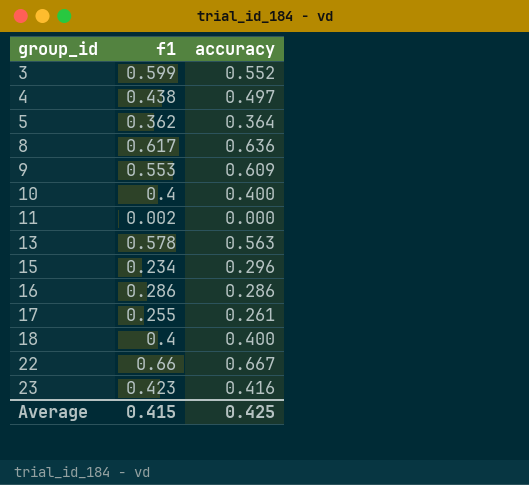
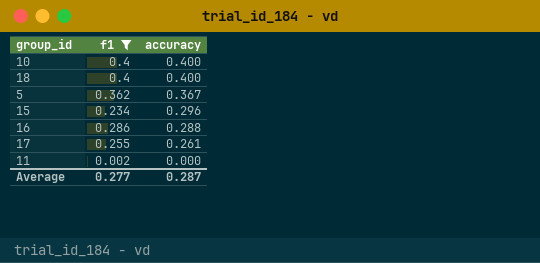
filter: none -> f1 <= 0.4
row order: group_id ascending -> accuracy descending
5 | accuracy: 0.364 -> 0.367
16 | accuracy: 0.286 -> 0.288
Average | f1: 0.415 -> 0.277
Average | accuracy: 0.425 -> 0.287

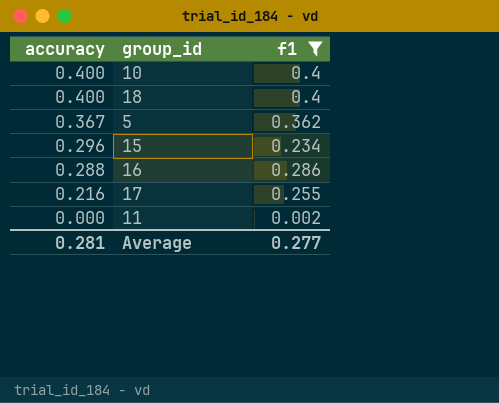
column accuracy | position: 3 -> 1
17 | accuracy: 0.261 -> 0.216
Average | accuracy: 0.287 -> 0.281

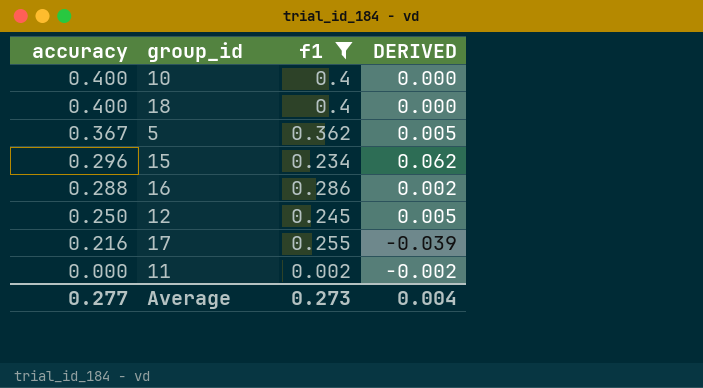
column DERIVED | formula: none -> [accuracy] - [f1]
row 12: none -> 0.250 | 0.245 | 0.005
Average | accuracy: 0.281 -> 0.277
Average | f1: 0.277 -> 0.273

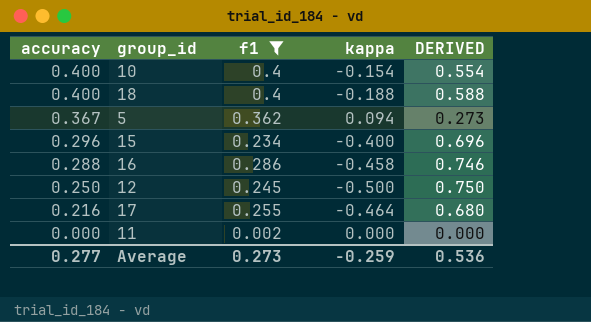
column kappa | position: none -> 4
column DERIVED | formula: [accuracy] - [f1] -> [accuracy] - [kappa]
Average | DERIVED: 0.004 -> 0.536

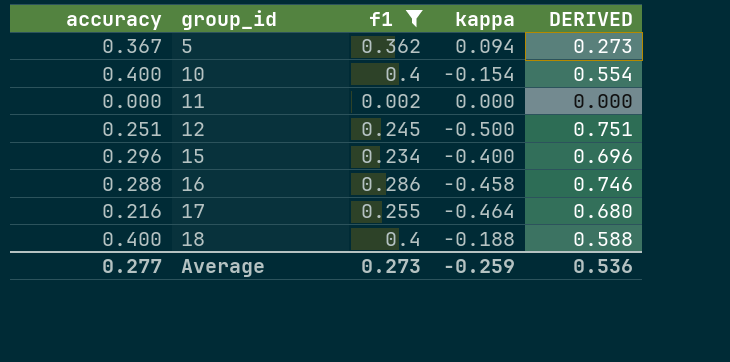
row order: accuracy descending -> group_id ascending
12 | accuracy: 0.250 -> 0.251
12 | DERIVED: 0.750 -> 0.751

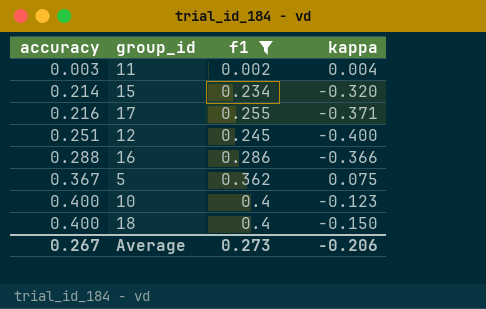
row order: group_id ascending -> accuracy ascending
column DERIVED | formula: [accuracy] - [kappa] -> none
11 | accuracy: 0.000 -> 0.003
11 | kappa: 0.000 -> 0.004
15 | accuracy: 0.296 -> 0.214
15 | kappa: -0.400 -> -0.320
17 | kappa: -0.464 -> -0.371
12 | kappa: -0.500 -> -0.400
16 | kappa: -0.458 -> -0.366
5 | kappa: 0.094 -> 0.075
10 | kappa: -0.154 -> -0.123
18 | kappa: -0.188 -> -0.150
Average | accuracy: 0.277 -> 0.267
Average | kappa: -0.259 -> -0.206

